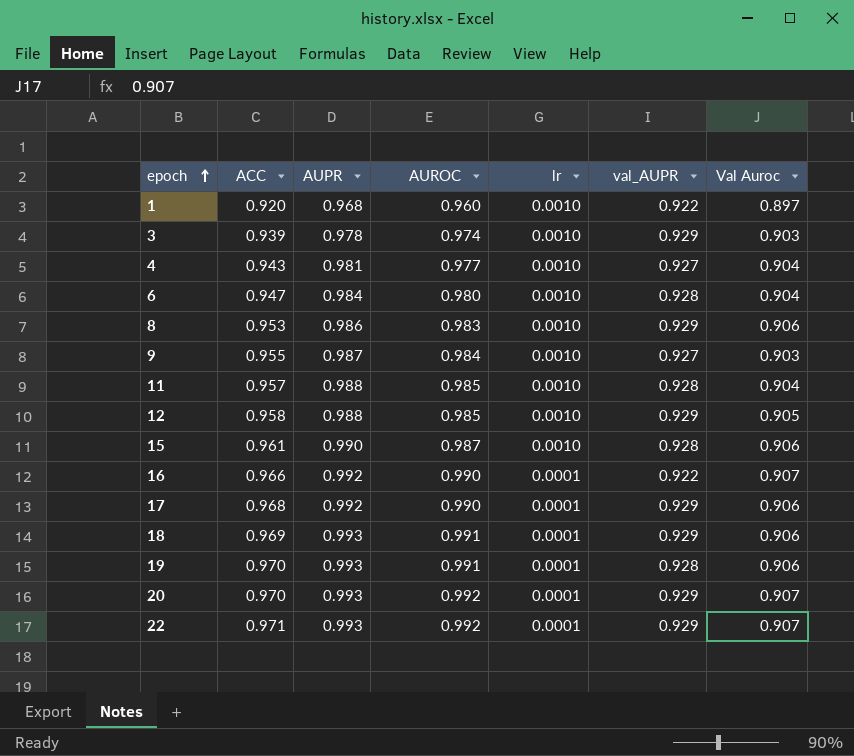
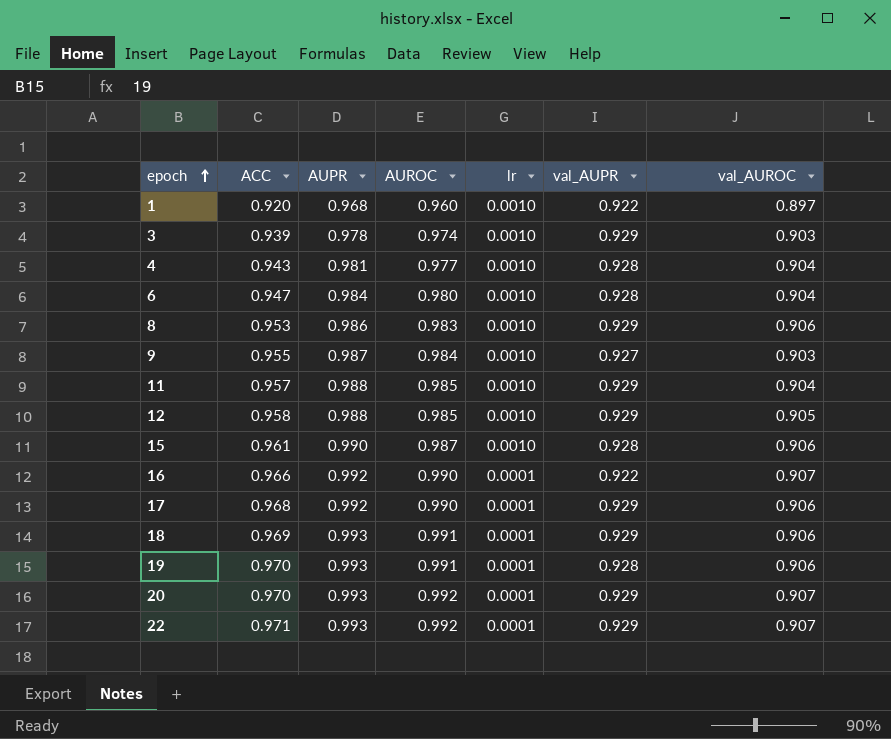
column name: Val Auroc -> val_AUROC
4 | val_AUPR: 0.927 -> 0.928
11 | val_AUPR: 0.928 -> 0.929

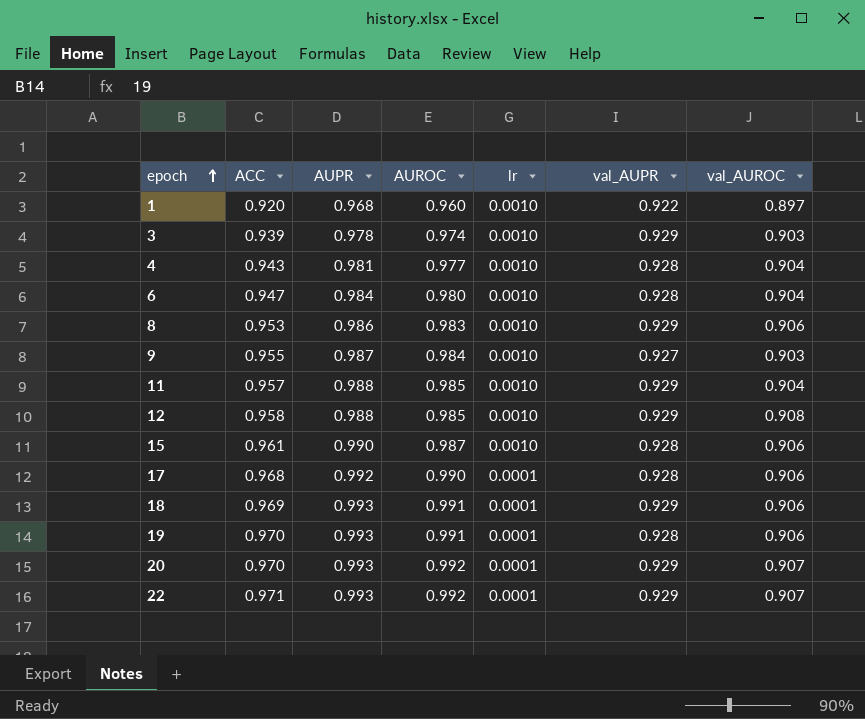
row 16: 0.966 | 0.992 | 0.990 | 0.0001 | 0.922 | 0.907 -> none
12 | val_AUROC: 0.905 -> 0.908
17 | val_AUPR: 0.929 -> 0.928

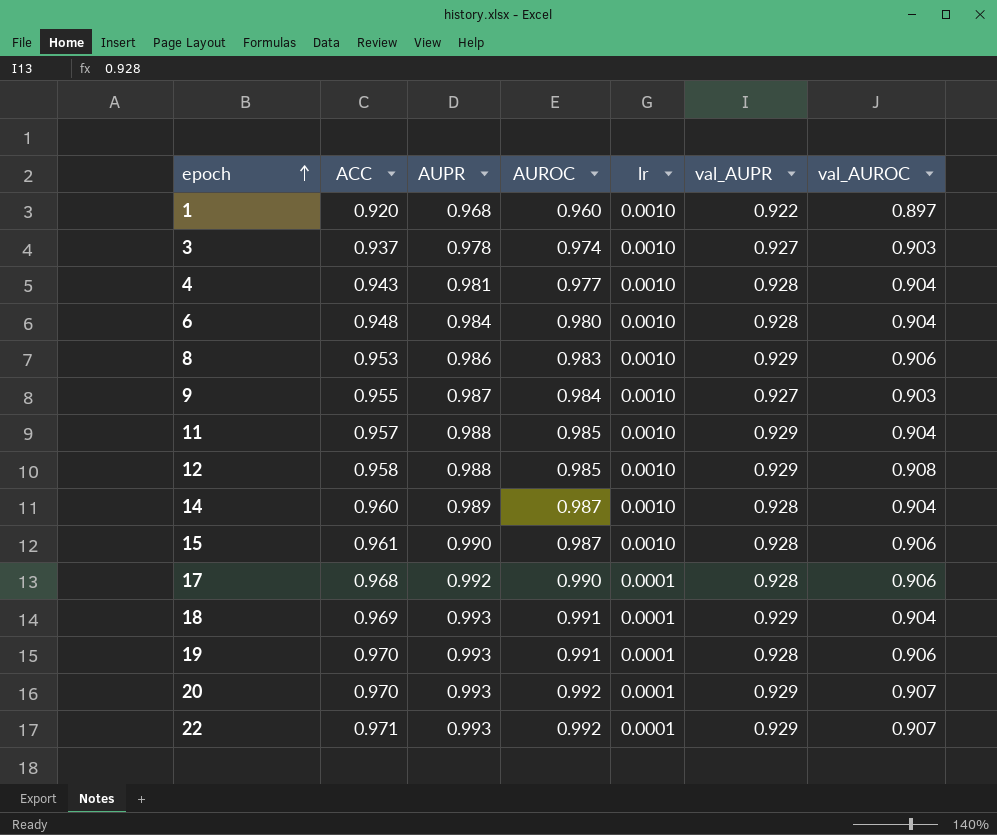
3 | ACC: 0.939 -> 0.937
3 | val_AUPR: 0.929 -> 0.927
6 | ACC: 0.947 -> 0.948
row 14: none -> 0.960 | 0.989 | 0.987 | 0.0010 | 0.928 | 0.904
18 | val_AUROC: 0.906 -> 0.904

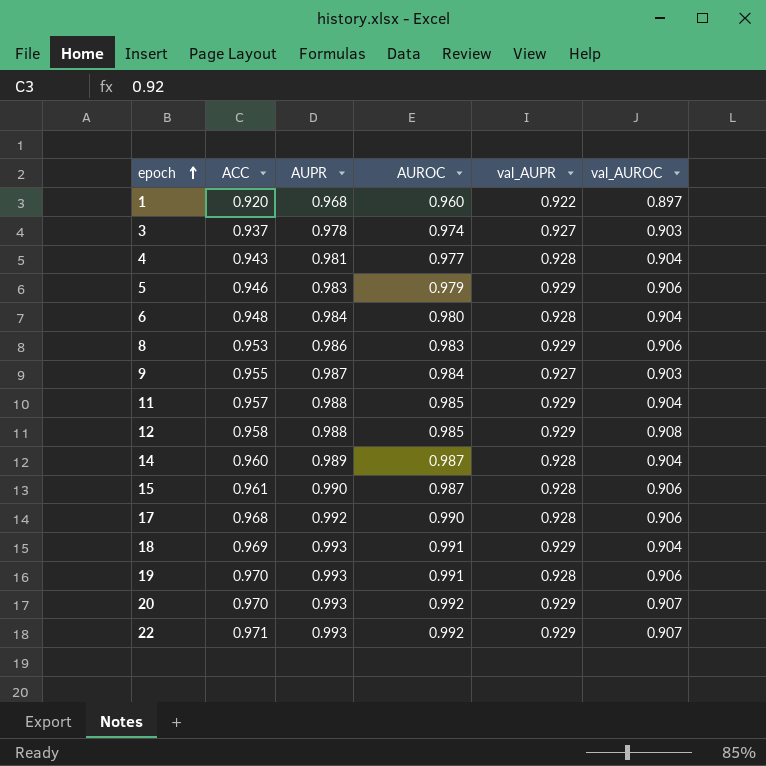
column lr | position: 5 -> none
row 5: none -> 0.946 | 0.983 | 0.979 | 0.929 | 0.906

